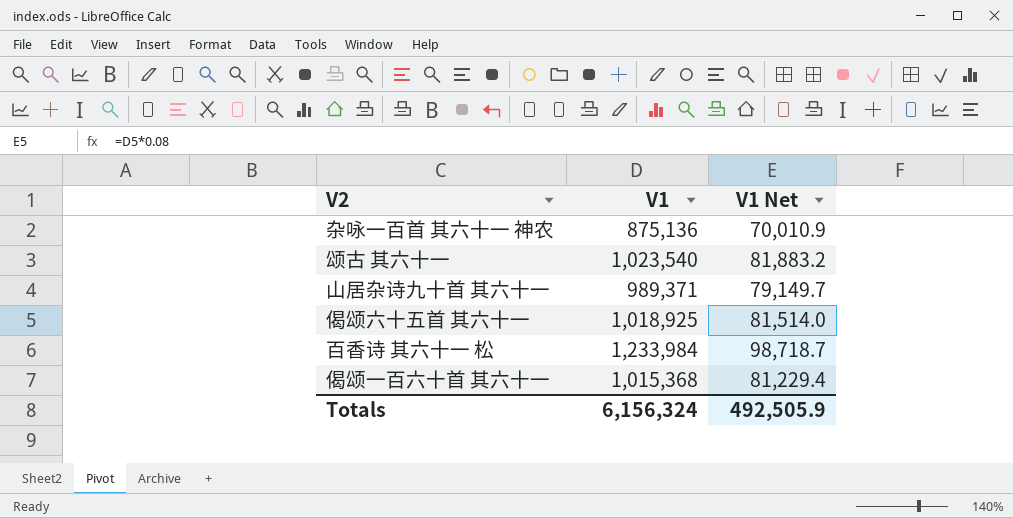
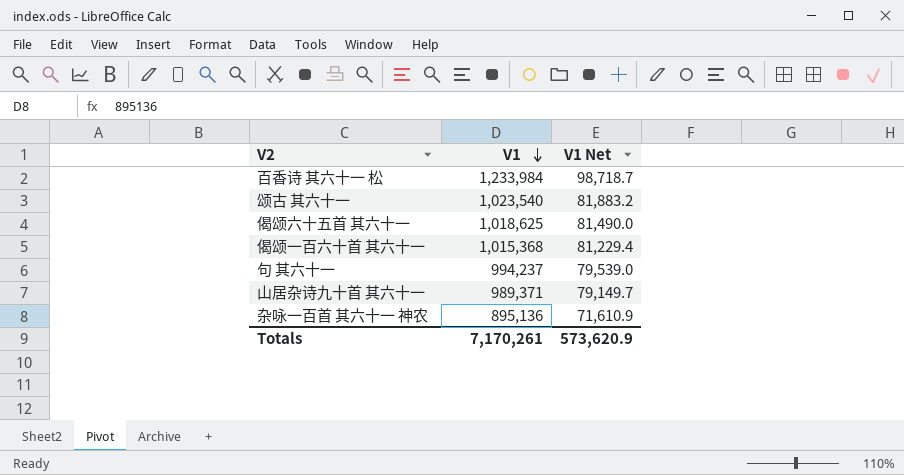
row order: none -> V1 descending
偈颂六十五首 其六十一 | V1: 1,018,925 -> 1,018,625
偈颂六十五首 其六十一 | V1 Net: 81,514.0 -> 81,490.0
row 句 其六十一: none -> 994,237 | 79,539.0
杂咏一百首 其六十一 神农 | V1: 875,136 -> 895,136
杂咏一百首 其六十一 神农 | V1 Net: 70,010.9 -> 71,610.9
Totals | V1: 6,156,324 -> 7,170,261
Totals | V1 Net: 492,505.9 -> 573,620.9

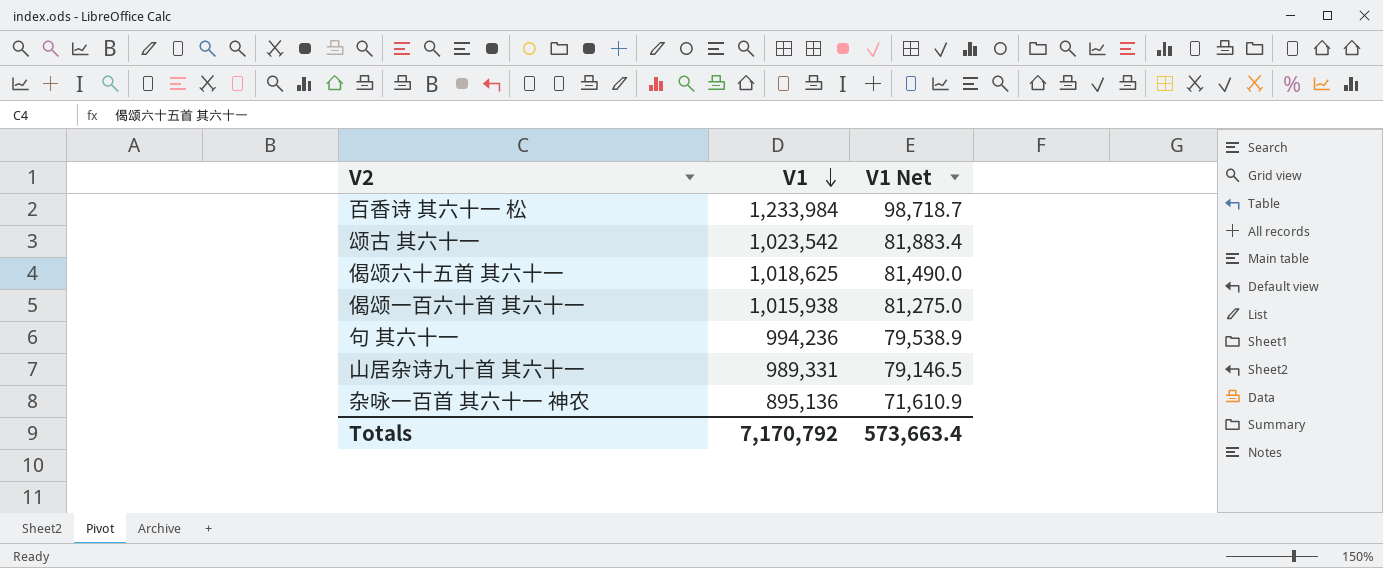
颂古 其六十一 | V1: 1,023,540 -> 1,023,542
颂古 其六十一 | V1 Net: 81,883.2 -> 81,883.4
偈颂一百六十首 其六十一 | V1: 1,015,368 -> 1,015,938
偈颂一百六十首 其六十一 | V1 Net: 81,229.4 -> 81,275.0
句 其六十一 | V1: 994,237 -> 994,236
句 其六十一 | V1 Net: 79,539.0 -> 79,538.9
山居杂诗九十首 其六十一 | V1: 989,371 -> 989,331
山居杂诗九十首 其六十一 | V1 Net: 79,149.7 -> 79,146.5
Totals | V1: 7,170,261 -> 7,170,792
Totals | V1 Net: 573,620.9 -> 573,663.4

